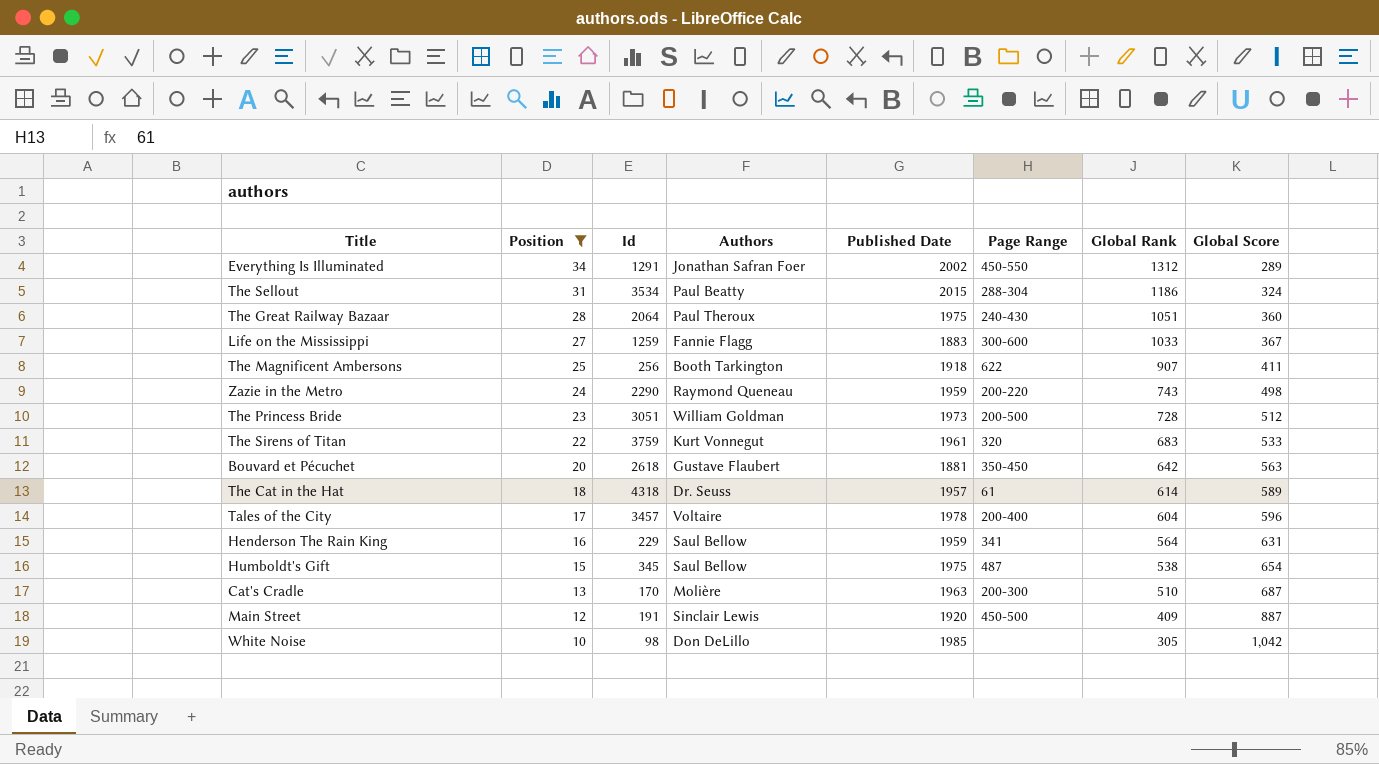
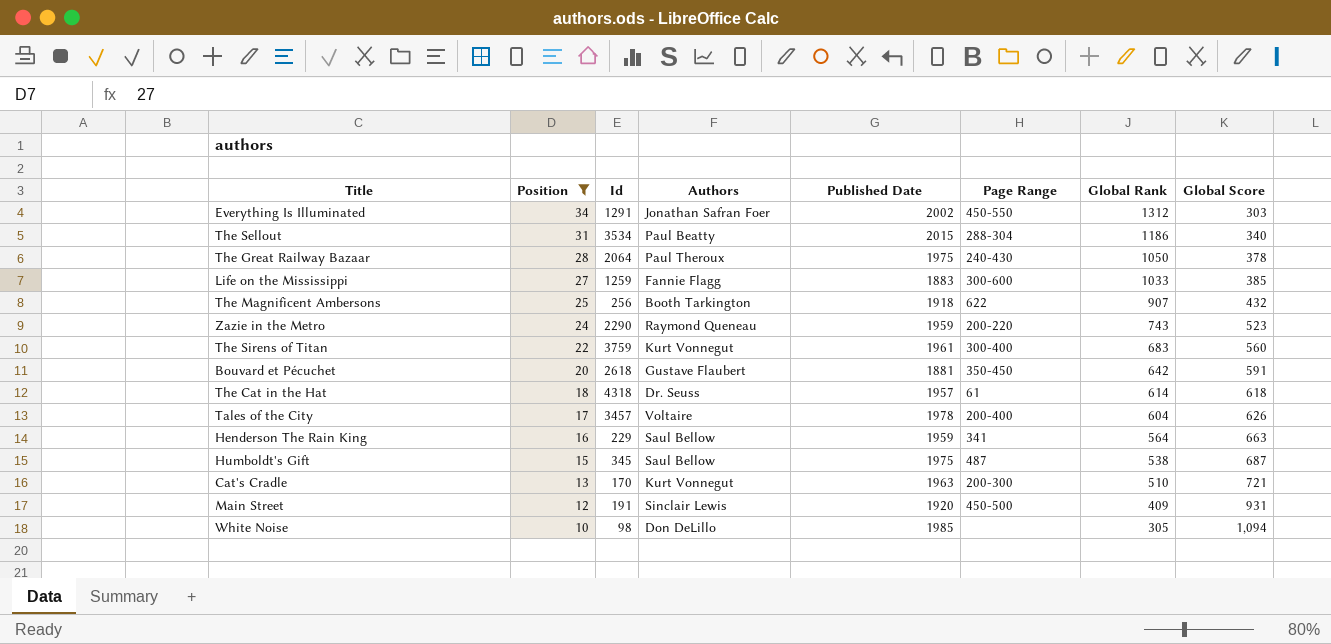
row The Princess Bride: 23 | 3051 | William Goldman | 1973 | 200-500 | 728 | 512 -> none
Everything Is Illuminated | Global Score: 289 -> 303
The Sellout | Global Score: 324 -> 340
The Great Railway Bazaar | Global Rank: 1051 -> 1050
The Great Railway Bazaar | Global Score: 360 -> 378
Life on the Mississippi | Global Score: 367 -> 385
The Magnificent Ambersons | Global Score: 411 -> 432
Zazie in the Metro | Global Score: 498 -> 523
The Sirens of Titan | Page Range: 320 -> 300-400
The Sirens of Titan | Global Score: 533 -> 560
Bouvard et Pécuchet | Global Score: 563 -> 591
The Cat in the Hat | Global Score: 589 -> 618
Tales of the City | Global Score: 596 -> 626
Henderson The Rain King | Global Score: 631 -> 663
Humboldt's Gift | Global Score: 654 -> 687
Cat's Cradle | Authors: Molière -> Kurt Vonnegut
Cat's Cradle | Global Score: 687 -> 721
Main Street | Global Score: 887 -> 931
White Noise | Global Score: 1,042 -> 1,094

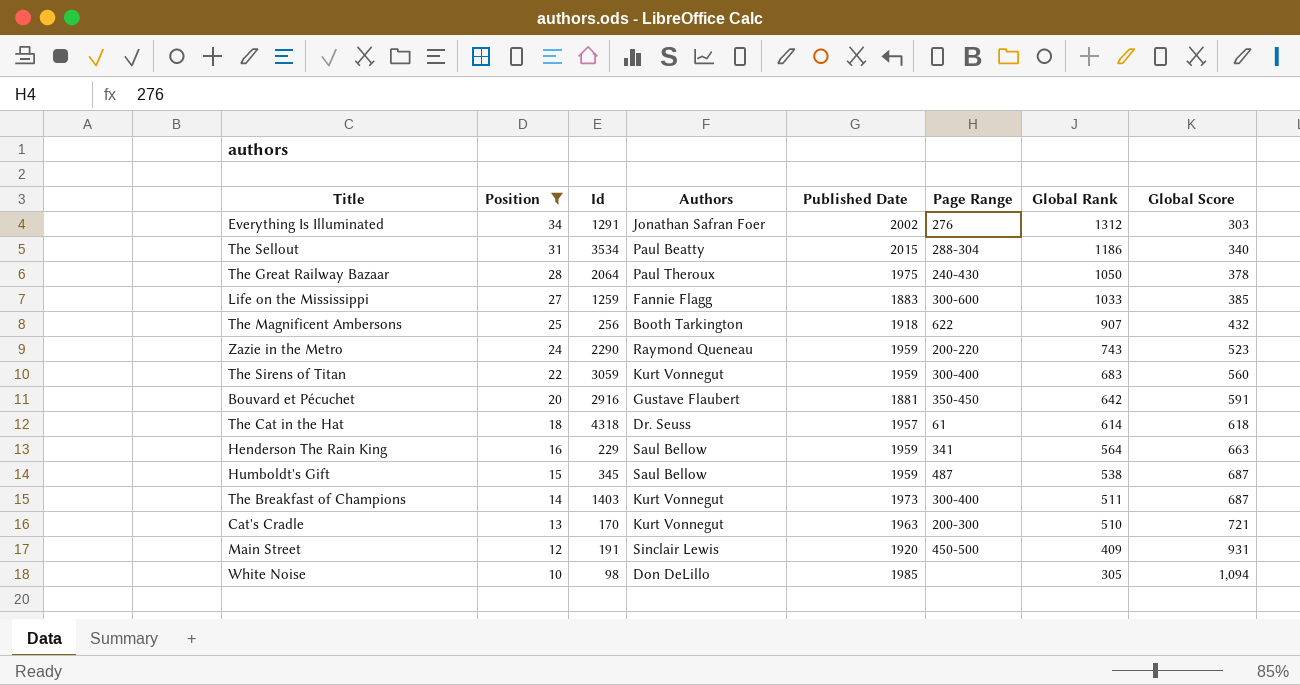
row Tales of the City: 17 | 3457 | Voltaire | 1978 | 200-400 | 604 | 626 -> none
Everything Is Illuminated | Page Range: 450-550 -> 276
The Sirens of Titan | Id: 3759 -> 3059
The Sirens of Titan | Published Date: 1961 -> 1959
Bouvard et Pécuchet | Id: 2618 -> 2916
Humboldt's Gift | Published Date: 1975 -> 1959
row The Breakfast of Champions: none -> 14 | 1403 | Kurt Vonnegut | 1973 | 300-400 | 511 | 687

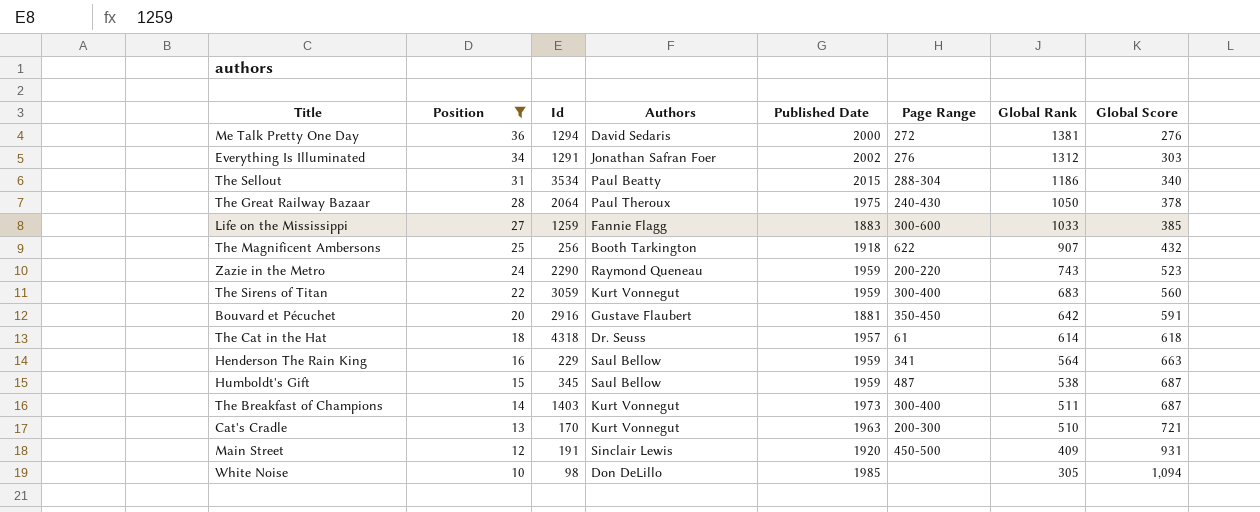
row Me Talk Pretty One Day: none -> 36 | 1294 | David Sedaris | 2000 | 272 | 1381 | 276

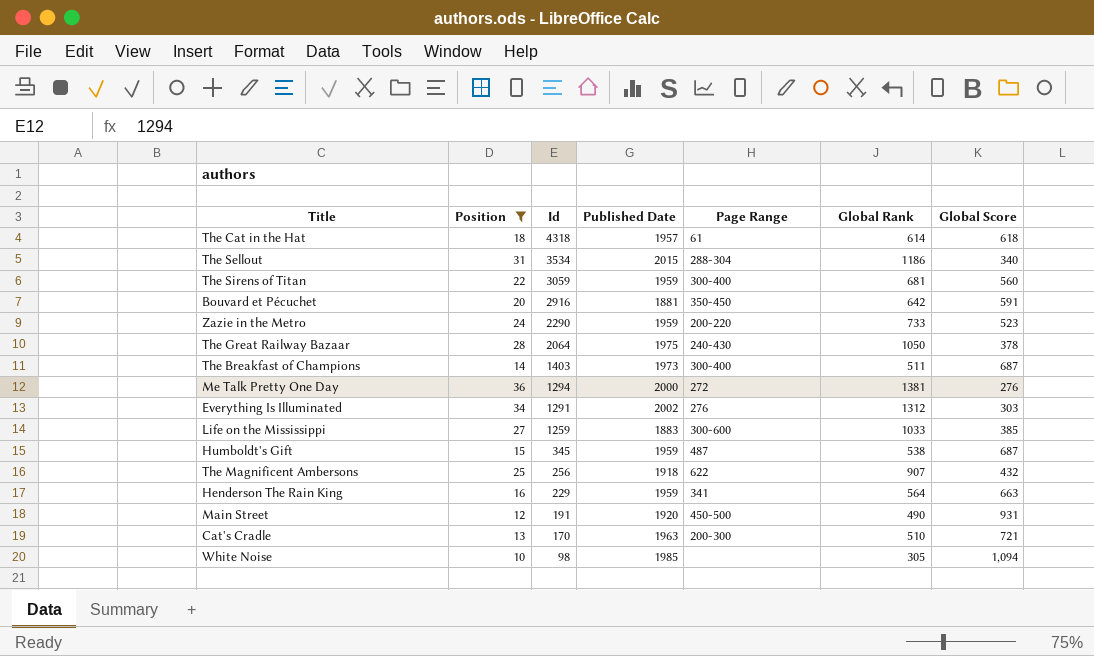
row order: Position descending -> Id descending
column Authors | position: 4 -> none
The Sirens of Titan | Global Rank: 683 -> 681
Zazie in the Metro | Global Rank: 743 -> 733
Main Street | Global Rank: 409 -> 490

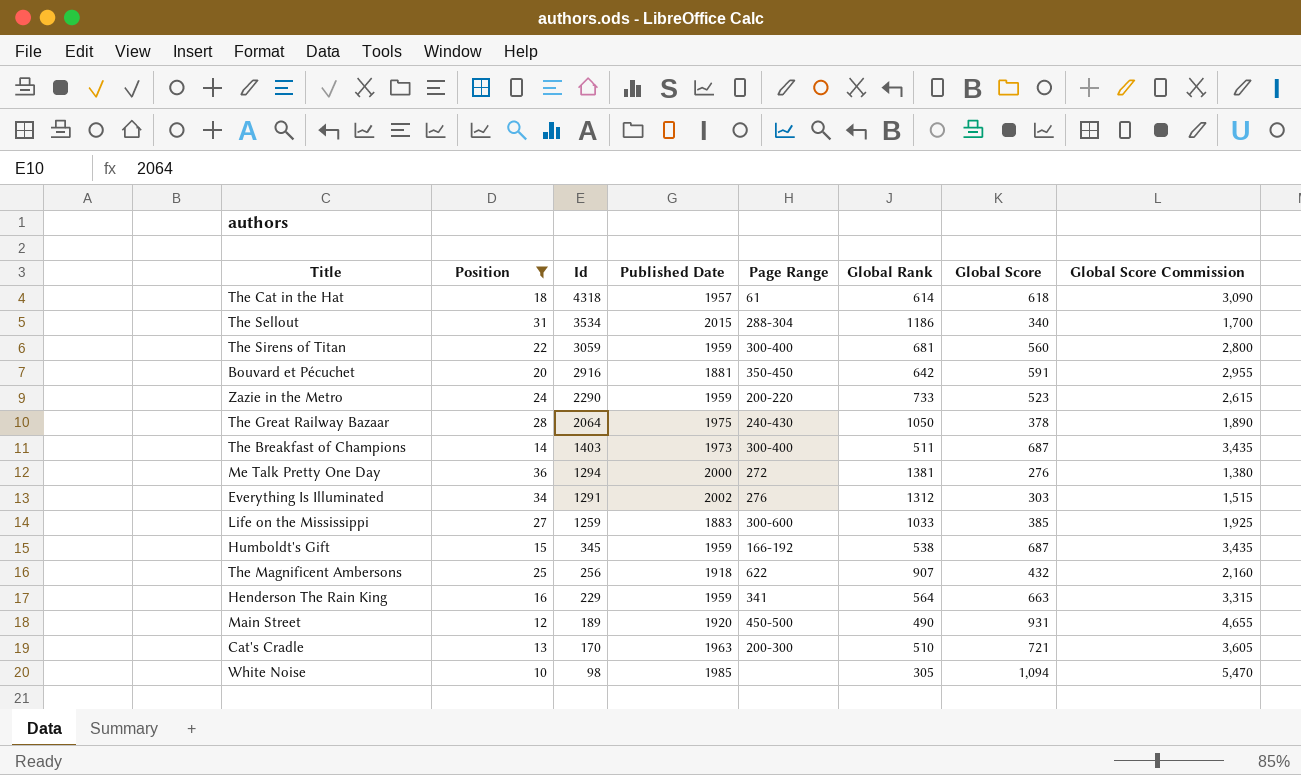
column Global Score Commission | formula: none -> [Global Score] * 5
Humboldt's Gift | Page Range: 487 -> 166-192
Main Street | Id: 191 -> 189

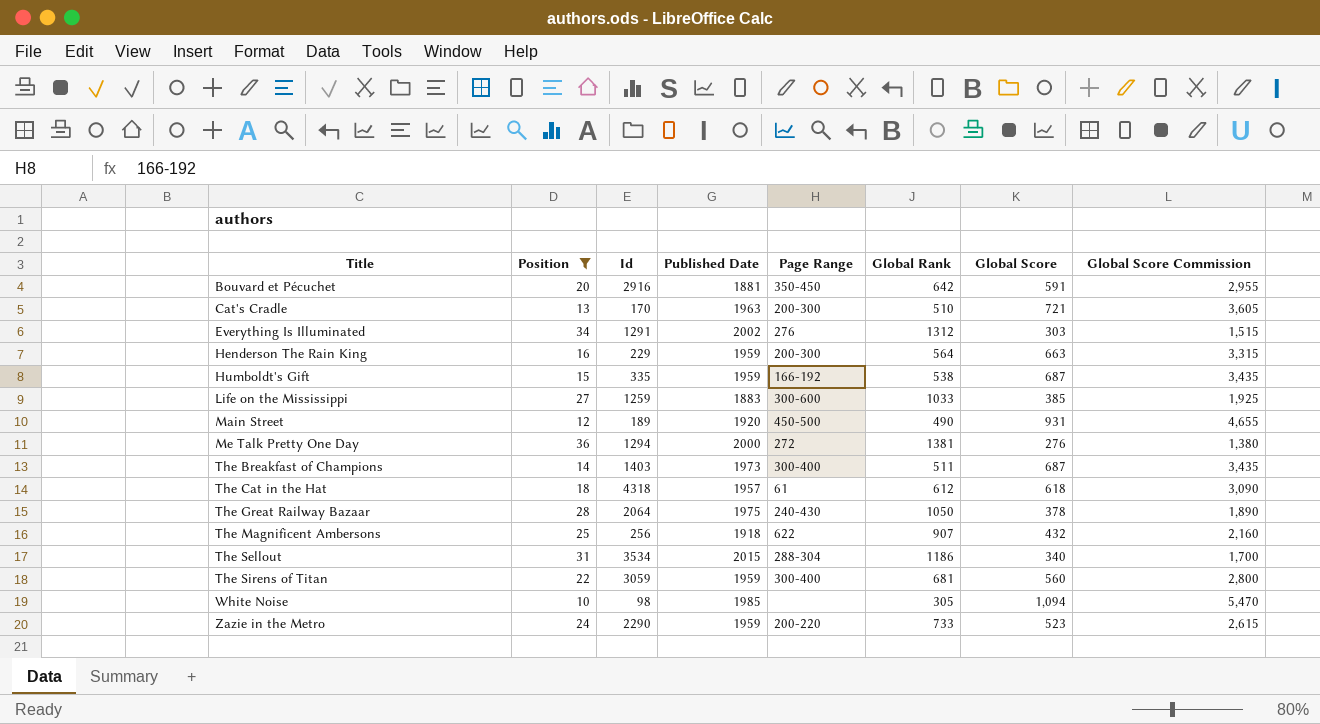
row order: Id descending -> Title ascending
Henderson The Rain King | Page Range: 341 -> 200-300
Humboldt's Gift | Id: 345 -> 335
The Cat in the Hat | Global Rank: 614 -> 612

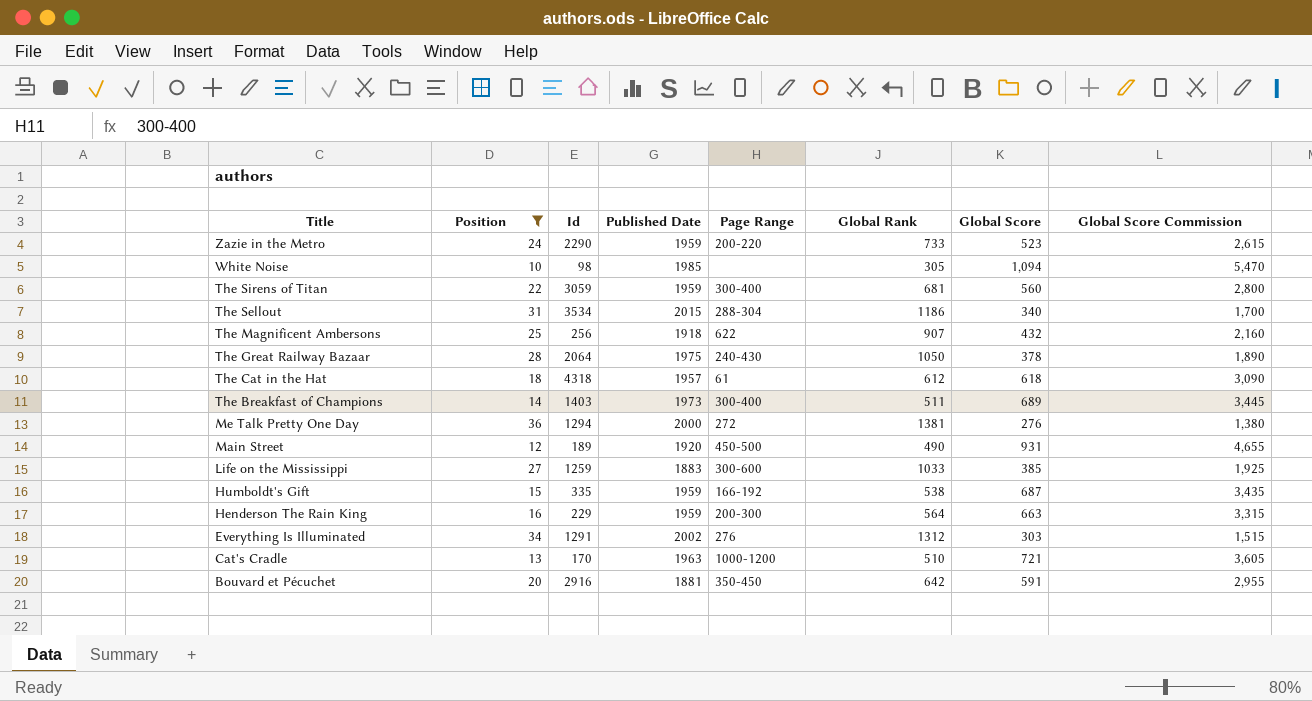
row order: Title ascending -> Title descending
The Breakfast of Champions | Global Score: 687 -> 689
The Breakfast of Champions | Global Score Commission: 3,435 -> 3,445
Cat's Cradle | Page Range: 200-300 -> 1000-1200

